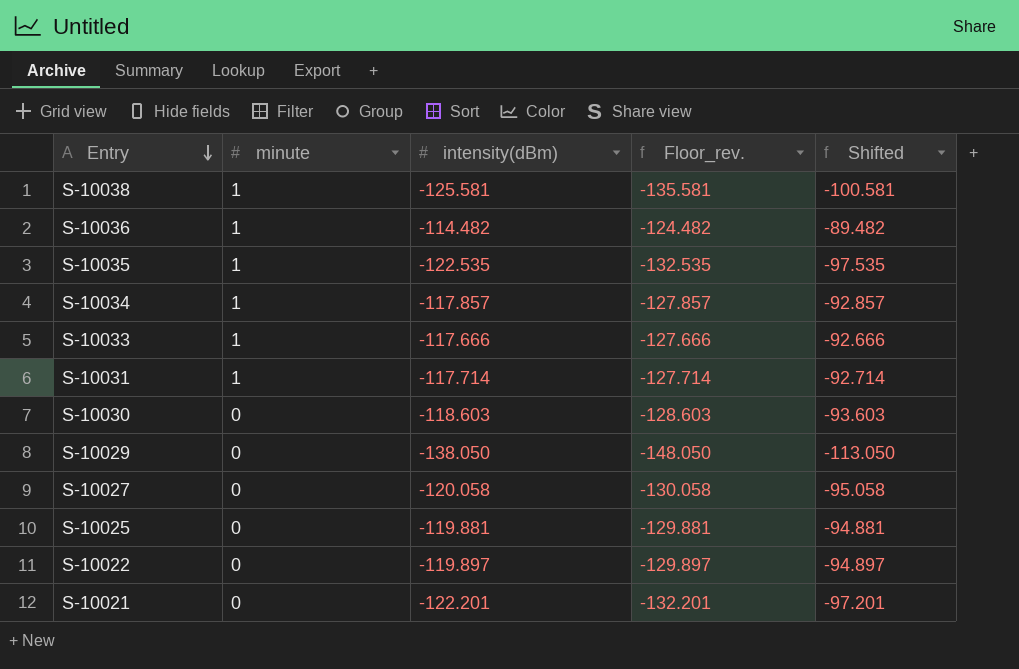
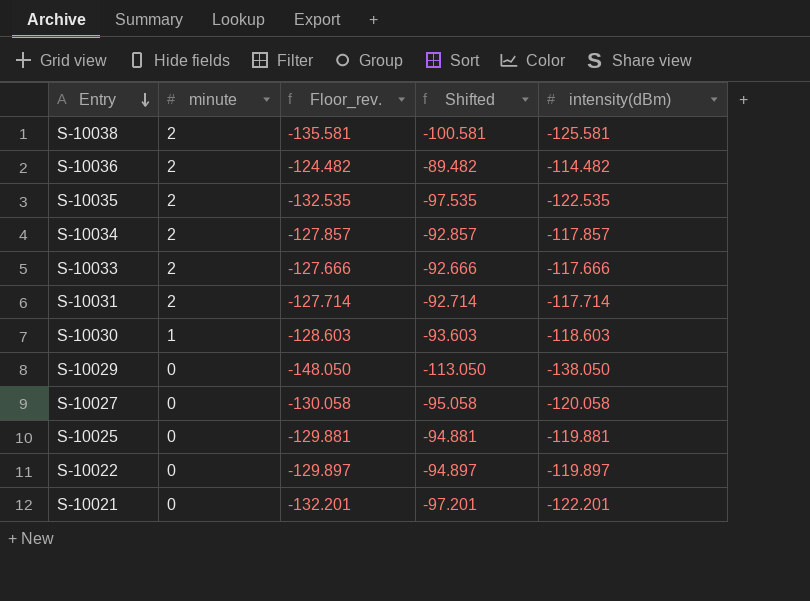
column intensity(dBm) | position: 3 -> 5
S-10038 | minute: 1 -> 2
S-10036 | minute: 1 -> 2
S-10035 | minute: 1 -> 2
S-10034 | minute: 1 -> 2
S-10033 | minute: 1 -> 2
S-10031 | minute: 1 -> 2
S-10030 | minute: 0 -> 1

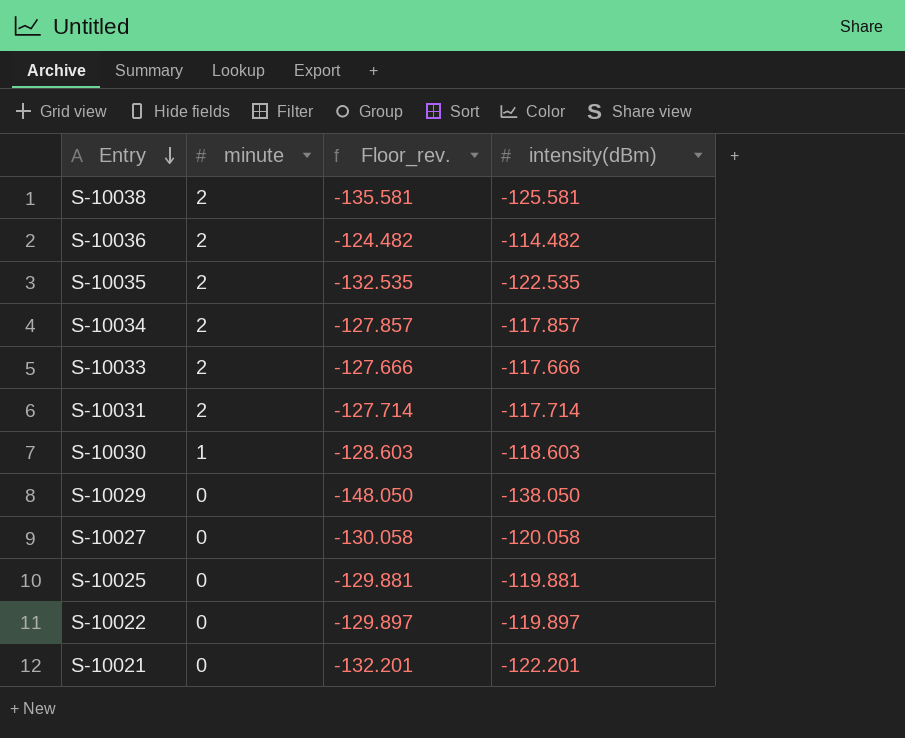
column Shifted | formula: [intensity(dBm)] + 25 -> none

